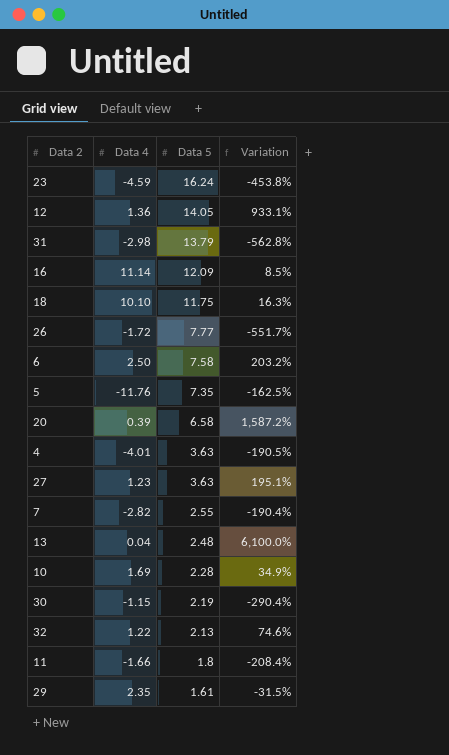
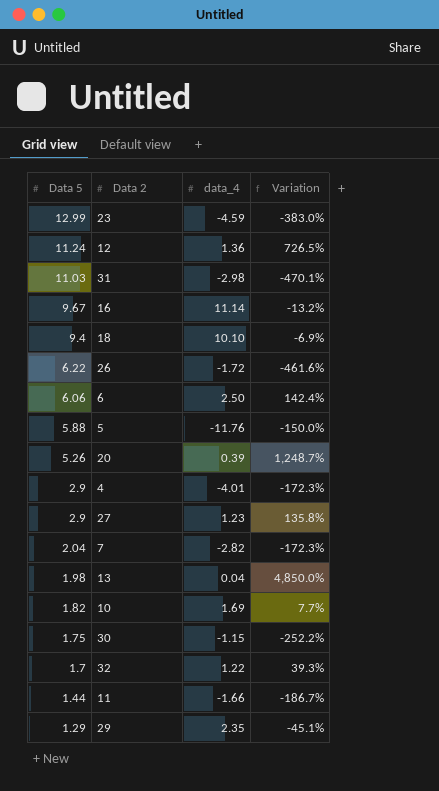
column Data 5 | position: 3 -> 1
column name: Data 4 -> data_4
23 | Data 5: 16.24 -> 12.99
23 | Variation: -453.8% -> -383.0%
12 | Data 5: 14.05 -> 11.24
12 | Variation: 933.1% -> 726.5%
31 | Data 5: 13.79 -> 11.03
31 | Variation: -562.8% -> -470.1%
16 | Data 5: 12.09 -> 9.67
16 | Variation: 8.5% -> -13.2%
18 | Data 5: 11.75 -> 9.4
18 | Variation: 16.3% -> -6.9%
26 | Data 5: 7.77 -> 6.22
26 | Variation: -551.7% -> -461.6%
6 | Data 5: 7.58 -> 6.06
6 | Variation: 203.2% -> 142.4%
5 | Data 5: 7.35 -> 5.88
5 | Variation: -162.5% -> -150.0%
20 | Data 5: 6.58 -> 5.26
20 | Variation: 1,587.2% -> 1,248.7%
4 | Data 5: 3.63 -> 2.9
4 | Variation: -190.5% -> -172.3%
27 | Data 5: 3.63 -> 2.9
27 | Variation: 195.1% -> 135.8%
7 | Data 5: 2.55 -> 2.04
7 | Variation: -190.4% -> -172.3%
13 | Data 5: 2.48 -> 1.98
13 | Variation: 6,100.0% -> 4,850.0%
10 | Data 5: 2.28 -> 1.82
10 | Variation: 34.9% -> 7.7%
30 | Data 5: 2.19 -> 1.75
30 | Variation: -290.4% -> -252.2%
32 | Data 5: 2.13 -> 1.7
32 | Variation: 74.6% -> 39.3%
11 | Data 5: 1.8 -> 1.44
11 | Variation: -208.4% -> -186.7%
29 | Data 5: 1.61 -> 1.29
29 | Variation: -31.5% -> -45.1%

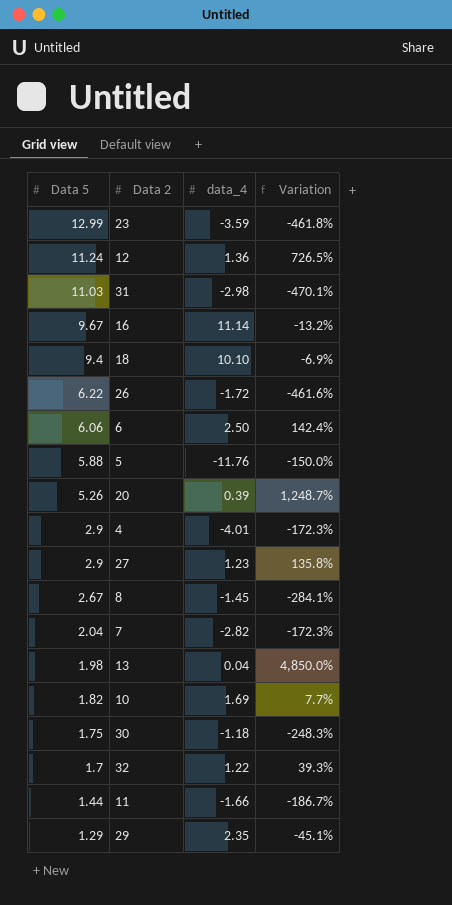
23 | data_4: -4.59 -> -3.59
23 | Variation: -383.0% -> -461.8%
row 8: none -> 2.67 | -1.45 | -284.1%
30 | data_4: -1.15 -> -1.18
30 | Variation: -252.2% -> -248.3%

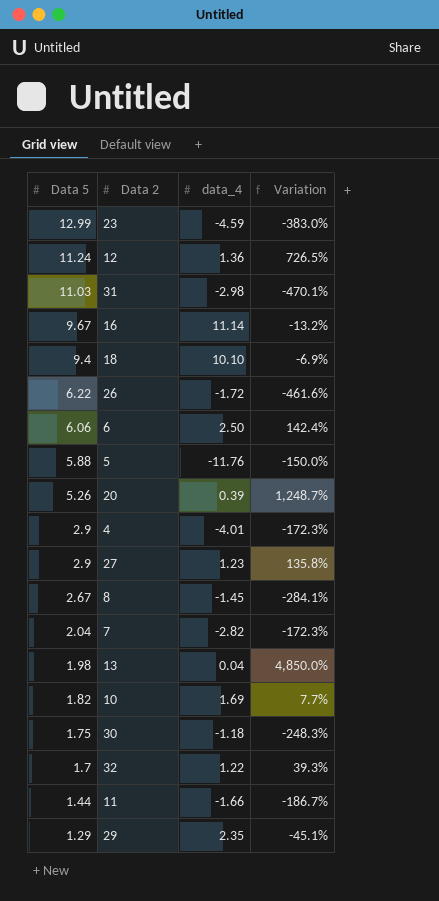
23 | data_4: -3.59 -> -4.59
23 | Variation: -461.8% -> -383.0%

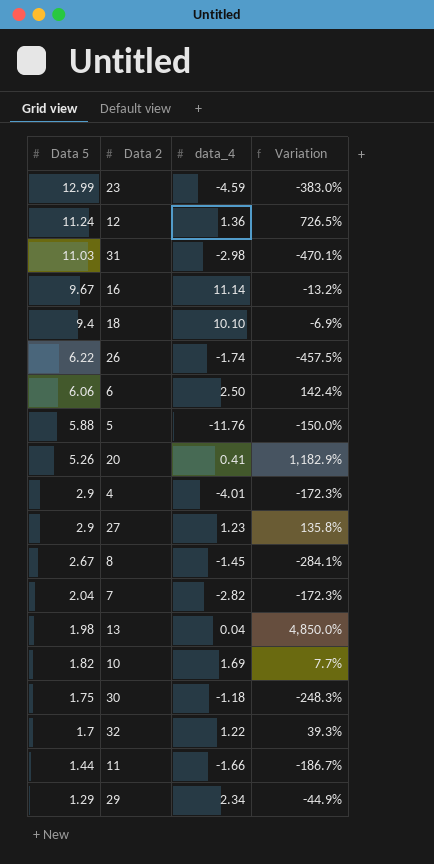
26 | data_4: -1.72 -> -1.74
26 | Variation: -461.6% -> -457.5%
20 | data_4: 0.39 -> 0.41
20 | Variation: 1,248.7% -> 1,182.9%
29 | data_4: 2.35 -> 2.34
29 | Variation: -45.1% -> -44.9%

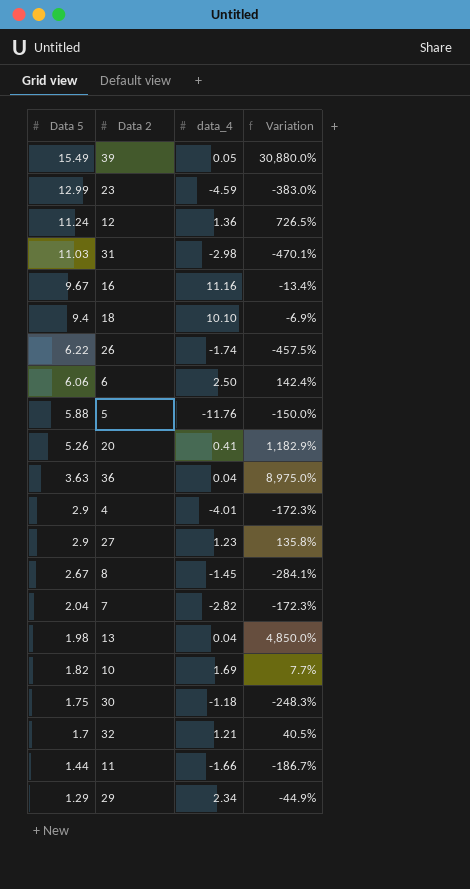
row 39: none -> 15.49 | 0.05 | 30,880.0%
16 | data_4: 11.14 -> 11.16
16 | Variation: -13.2% -> -13.4%
row 36: none -> 3.63 | 0.04 | 8,975.0%
32 | data_4: 1.22 -> 1.21
32 | Variation: 39.3% -> 40.5%

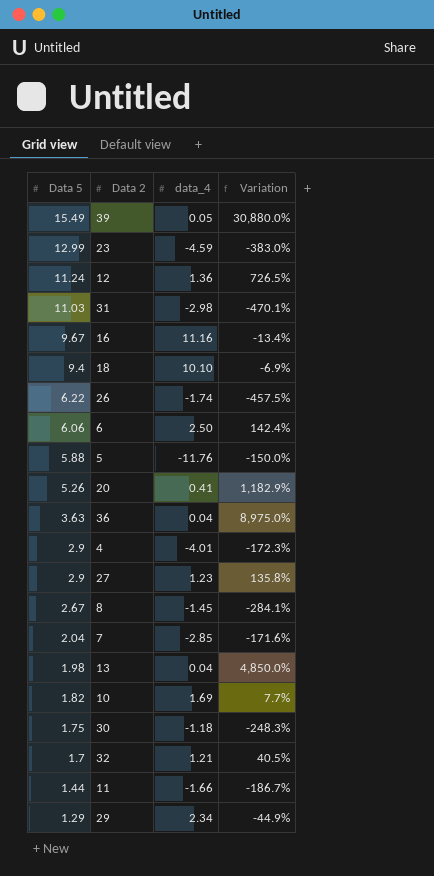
7 | data_4: -2.82 -> -2.85
7 | Variation: -172.3% -> -171.6%

